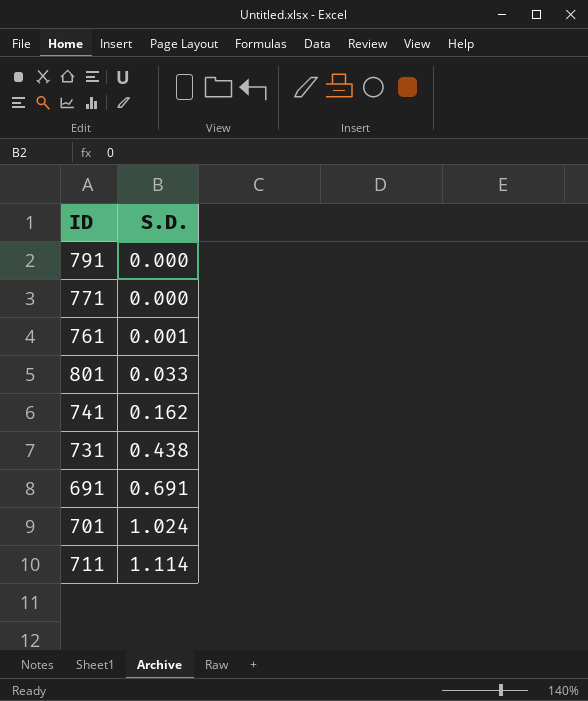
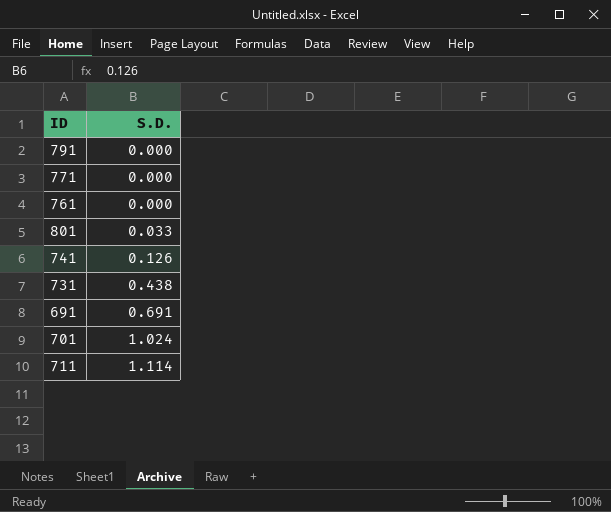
761 | S.D.: 0.001 -> 0.000
741 | S.D.: 0.162 -> 0.126

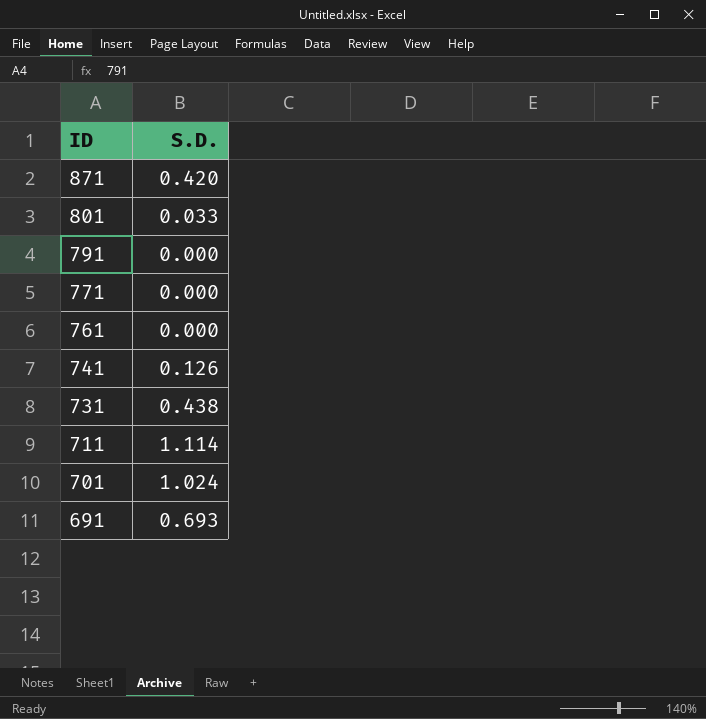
row order: S.D. ascending -> ID descending
row 871: none -> 0.420
691 | S.D.: 0.691 -> 0.693

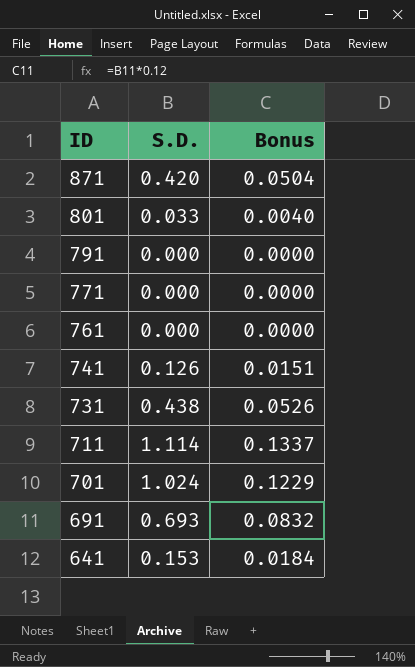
column Bonus | formula: none -> [S.D.] * 0.12
row 641: none -> 0.153 | 0.0184

